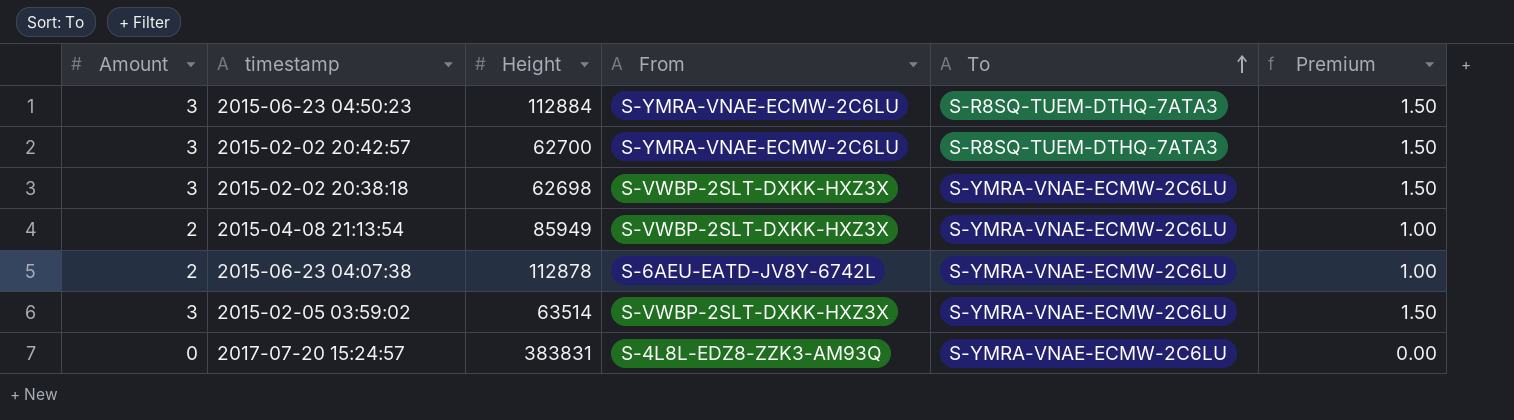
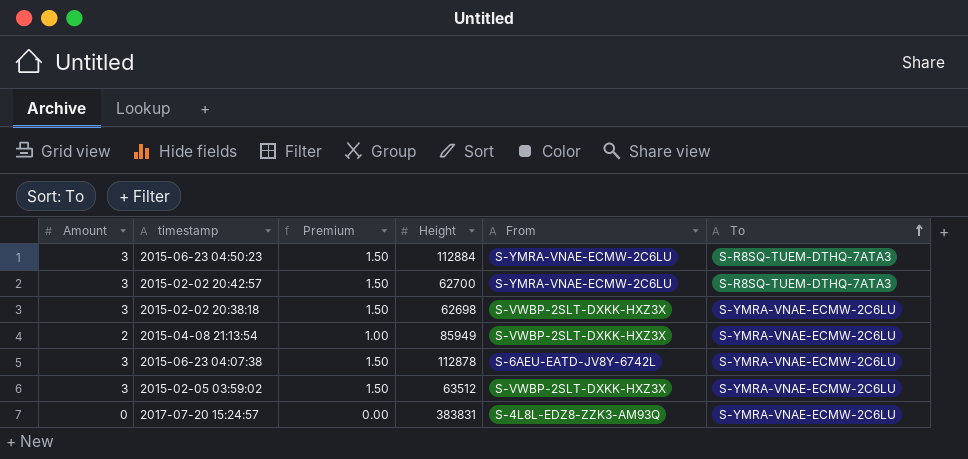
column Premium | position: 6 -> 3
2015-06-23 04:07:38 | Amount: 2 -> 3
2015-06-23 04:07:38 | Premium: 1.00 -> 1.50
2015-02-05 03:59:02 | Height: 63514 -> 63512

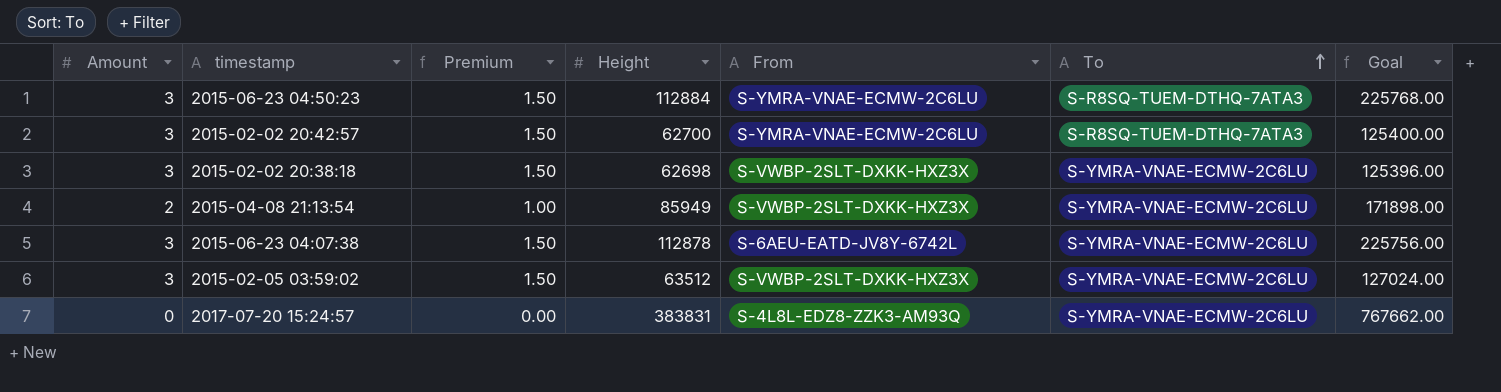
column Goal | formula: none -> [Height] * 2

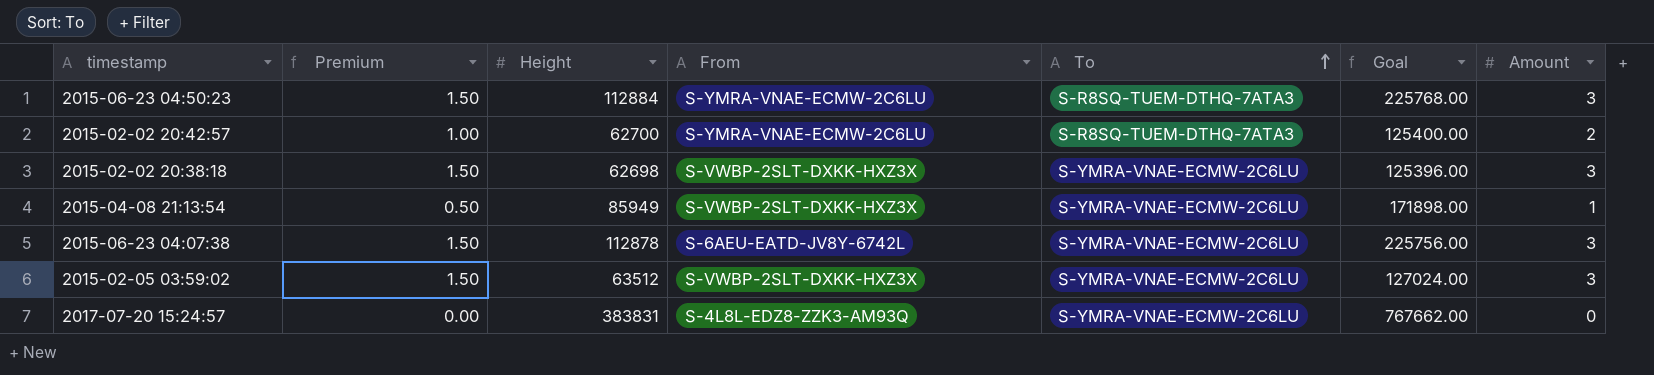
column Amount | position: 1 -> 7
2015-02-02 20:42:57 | Premium: 1.50 -> 1.00
2015-02-02 20:42:57 | Amount: 3 -> 2
2015-04-08 21:13:54 | Premium: 1.00 -> 0.50
2015-04-08 21:13:54 | Amount: 2 -> 1

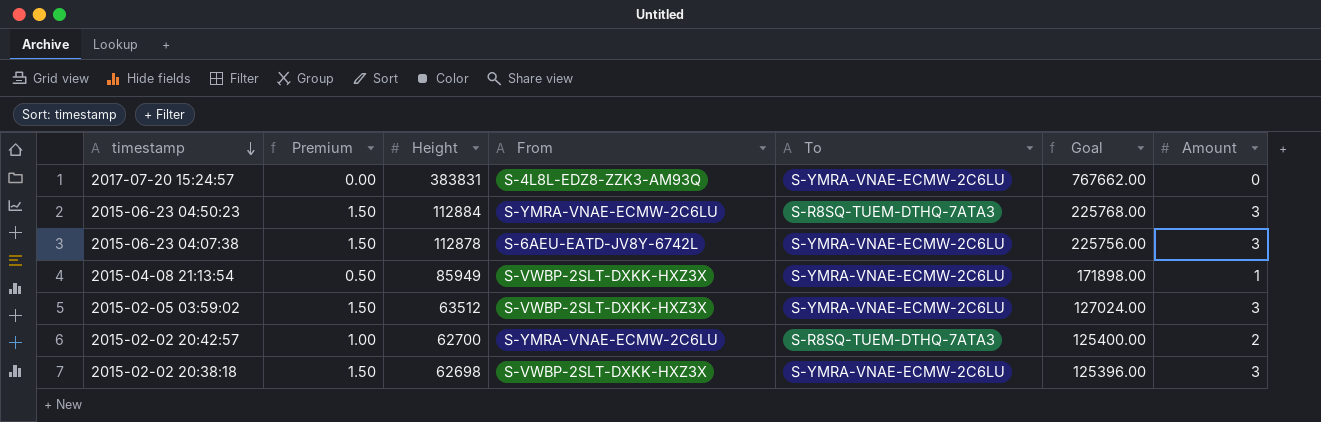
row order: To ascending -> timestamp descending

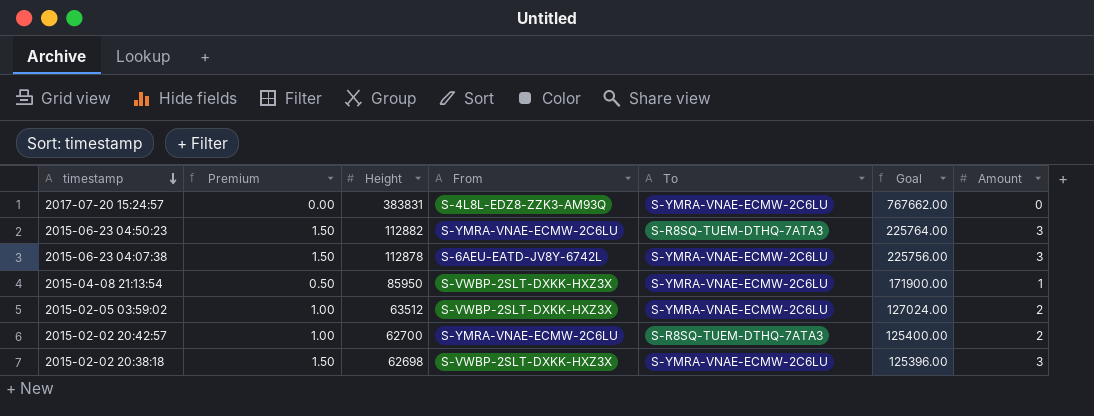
2015-06-23 04:50:23 | Height: 112884 -> 112882
2015-06-23 04:50:23 | Goal: 225768.00 -> 225764.00
2015-04-08 21:13:54 | Height: 85949 -> 85950
2015-04-08 21:13:54 | Goal: 171898.00 -> 171900.00
2015-02-05 03:59:02 | Premium: 1.50 -> 1.00
2015-02-05 03:59:02 | Amount: 3 -> 2

